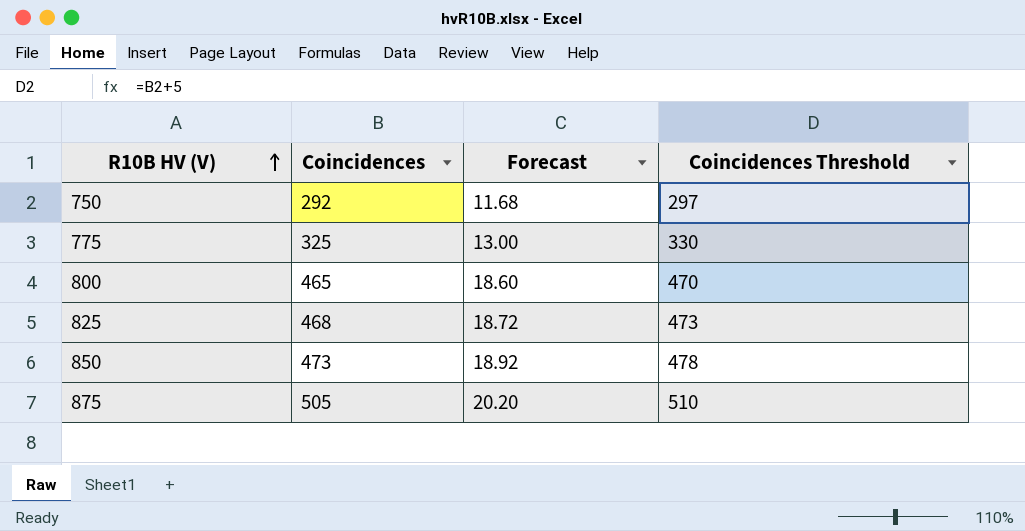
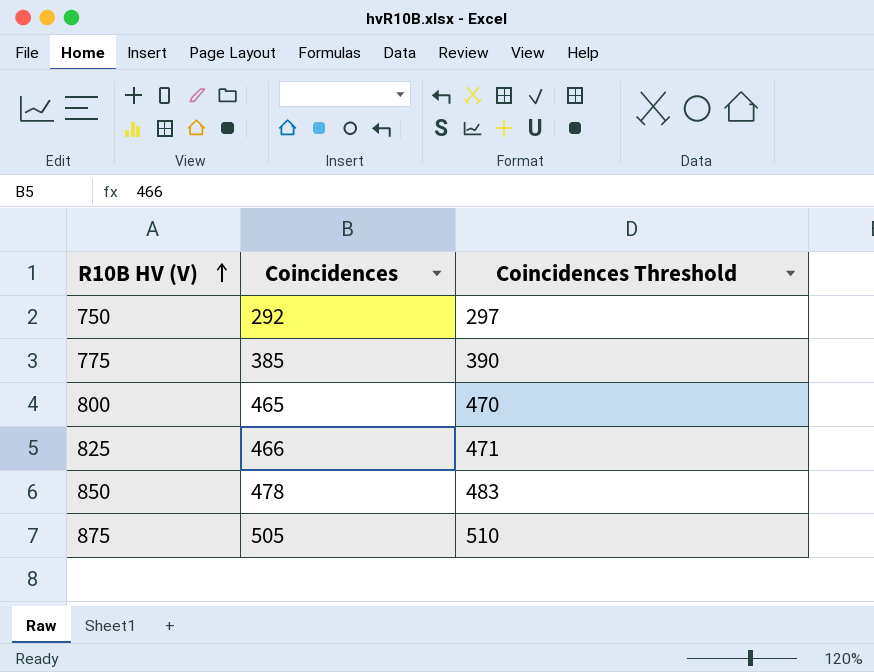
column Forecast | formula: [Coincidences] * 0.04 -> none
775 | Coincidences: 325 -> 385
775 | Coincidences Threshold: 330 -> 390
825 | Coincidences: 468 -> 466
825 | Coincidences Threshold: 473 -> 471
850 | Coincidences: 473 -> 478
850 | Coincidences Threshold: 478 -> 483

